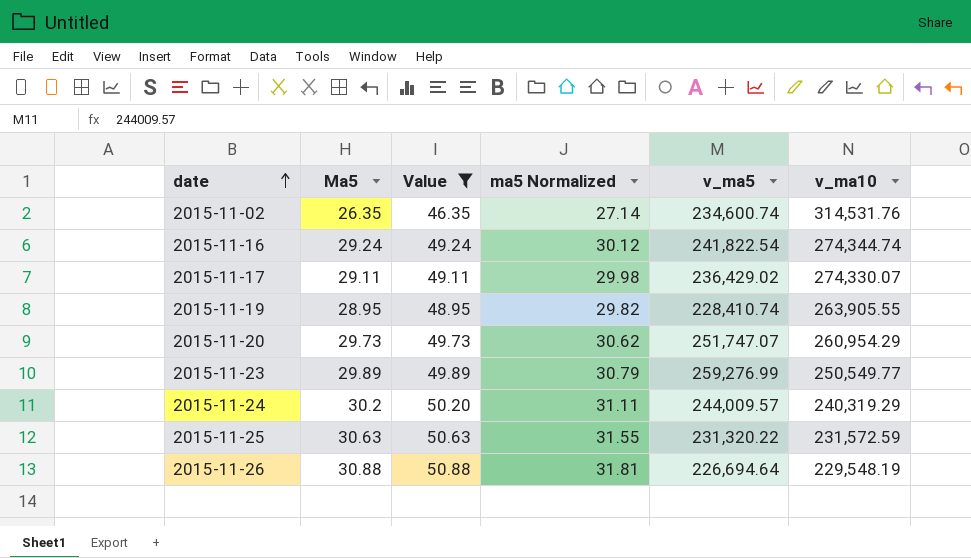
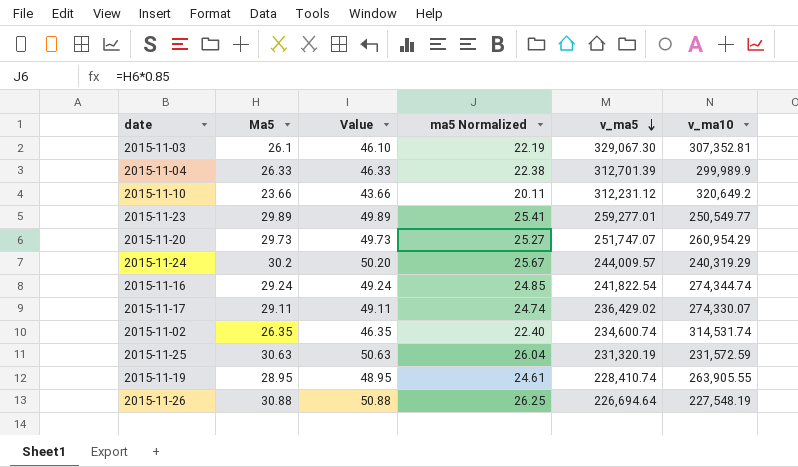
filter: Value >= 46.35 -> none
row order: date ascending -> v_ma5 descending
column ma5 Normalized | formula: [Ma5] * 1.03 -> [Ma5] * 0.85
2015-11-23 | v_ma5: 259,276.99 -> 259,277.01
2015-11-02 | v_ma10: 314,531.76 -> 314,531.74
2015-11-25 | v_ma5: 231,320.22 -> 231,320.19
2015-11-26 | v_ma10: 229,548.19 -> 227,548.19

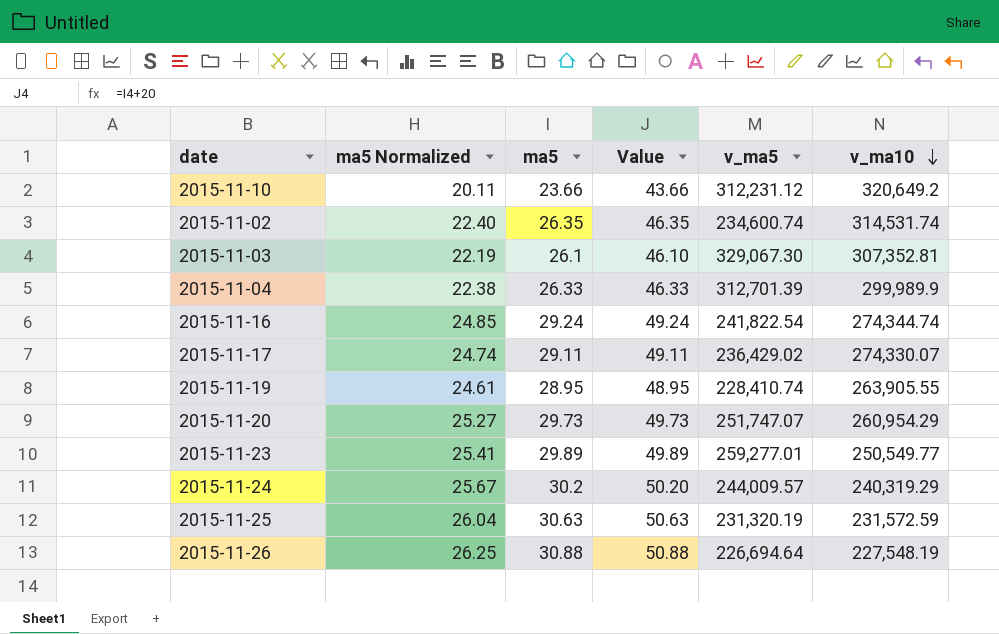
row order: v_ma5 descending -> v_ma10 descending
column ma5 Normalized | position: 4 -> 2
column name: Ma5 -> ma5

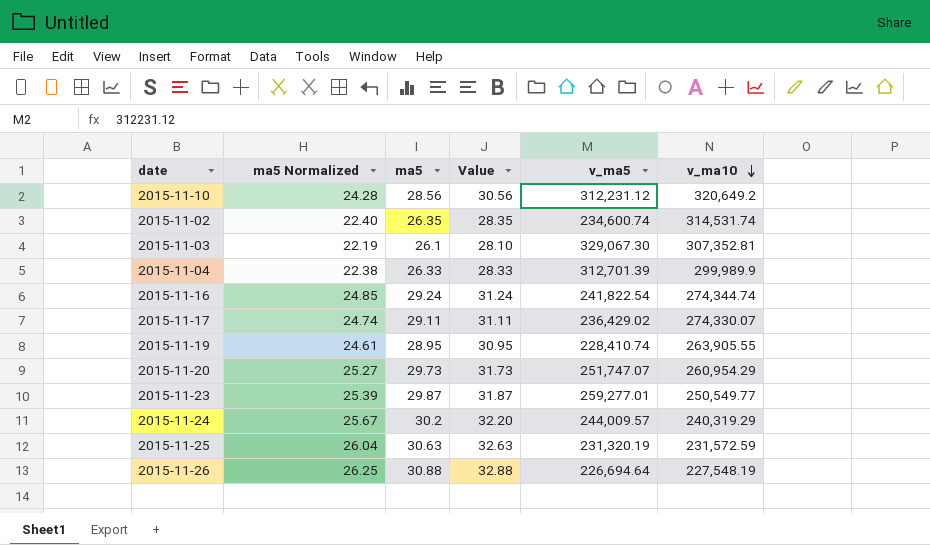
column Value | formula: [ma5] + 20 -> [ma5] + 2
2015-11-10 | ma5 Normalized: 20.11 -> 24.28
2015-11-10 | ma5: 23.66 -> 28.56
2015-11-23 | ma5 Normalized: 25.41 -> 25.39
2015-11-23 | ma5: 29.89 -> 29.87

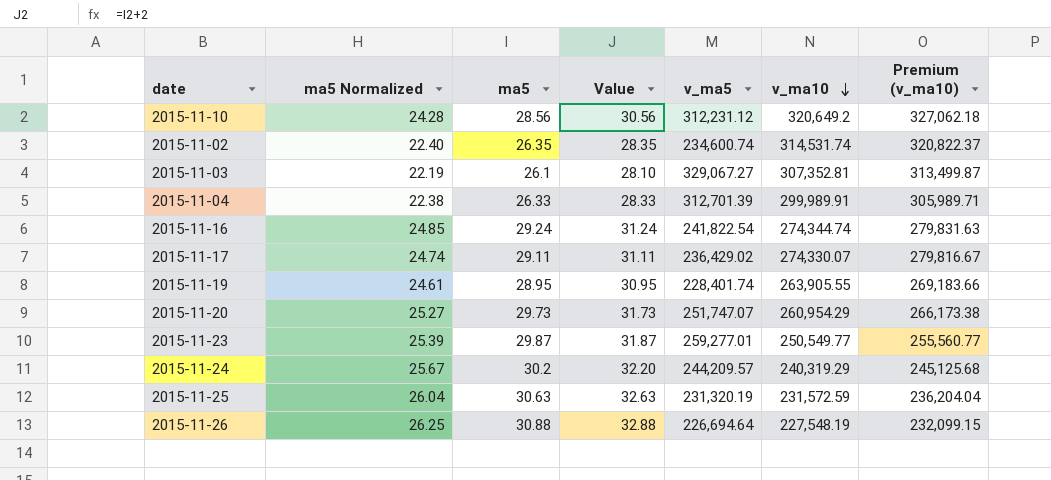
column Premium (v_ma10) | formula: none -> [v_ma10] * 1.02
2015-11-03 | v_ma5: 329,067.30 -> 329,067.27
2015-11-04 | v_ma10: 299,989.9 -> 299,989.91
2015-11-19 | v_ma5: 228,410.74 -> 228,401.74
2015-11-24 | v_ma5: 244,009.57 -> 244,209.57

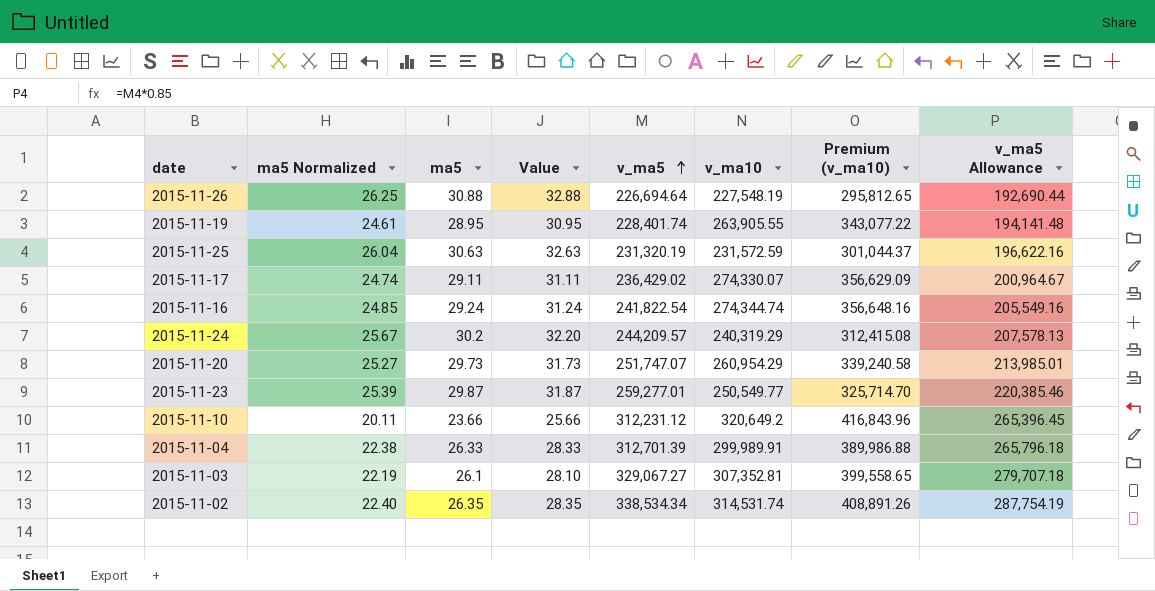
row order: v_ma10 descending -> v_ma5 ascending
column Premium (v_ma10) | formula: [v_ma10] * 1.02 -> [v_ma10] * 1.3
column v_ma5 Allowance | formula: none -> [v_ma5] * 0.85
2015-11-10 | ma5 Normalized: 24.28 -> 20.11
2015-11-10 | ma5: 28.56 -> 23.66
2015-11-10 | Value: 30.56 -> 25.66
2015-11-02 | v_ma5: 234,600.74 -> 338,534.34

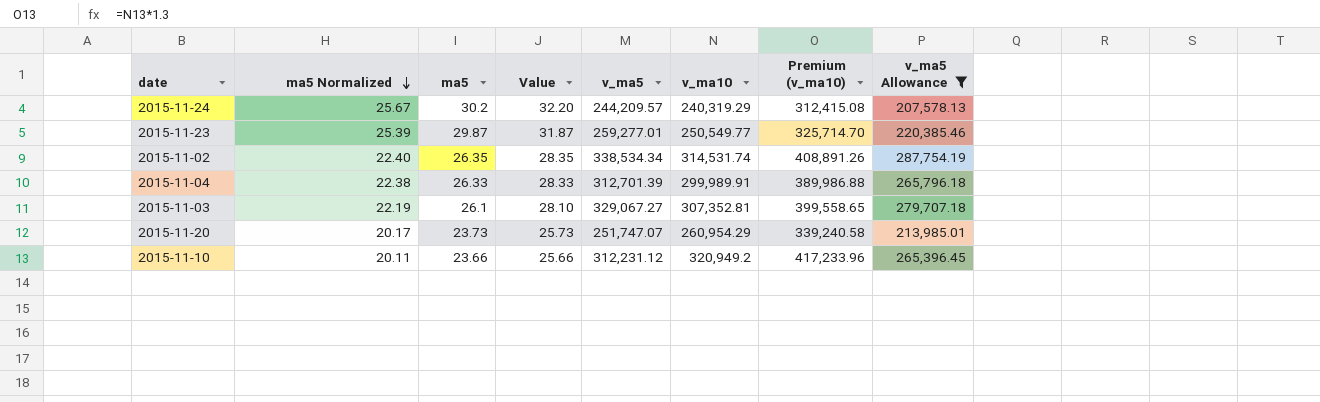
filter: none -> v_ma5 Allowance >= 207,578.13
row order: v_ma5 ascending -> ma5 Normalized descending
2015-11-20 | ma5 Normalized: 25.27 -> 20.17
2015-11-20 | ma5: 29.73 -> 23.73
2015-11-20 | Value: 31.73 -> 25.73
2015-11-10 | v_ma10: 320,649.2 -> 320,949.2
2015-11-10 | Premium (v_ma10): 416,843.96 -> 417,233.96

